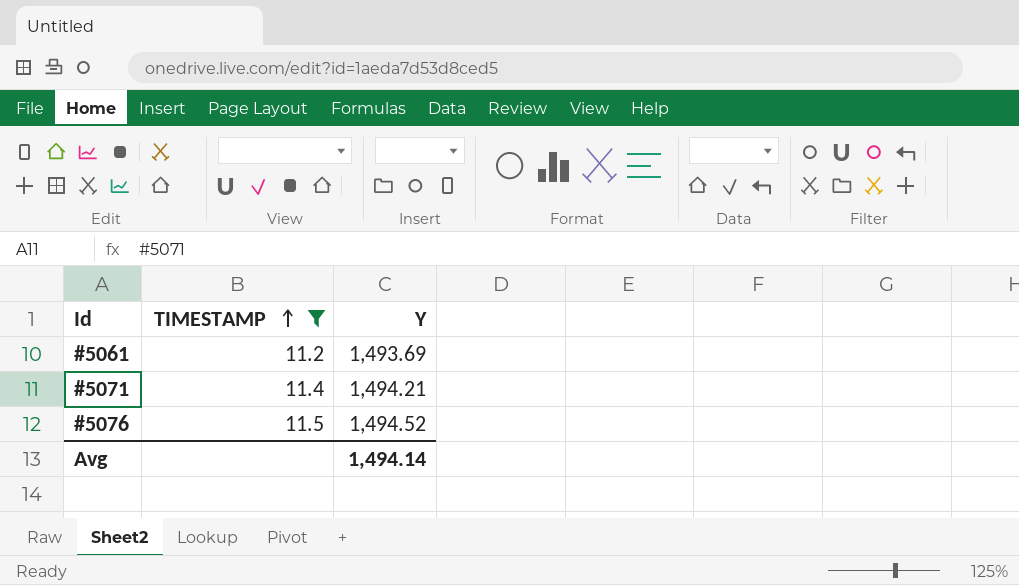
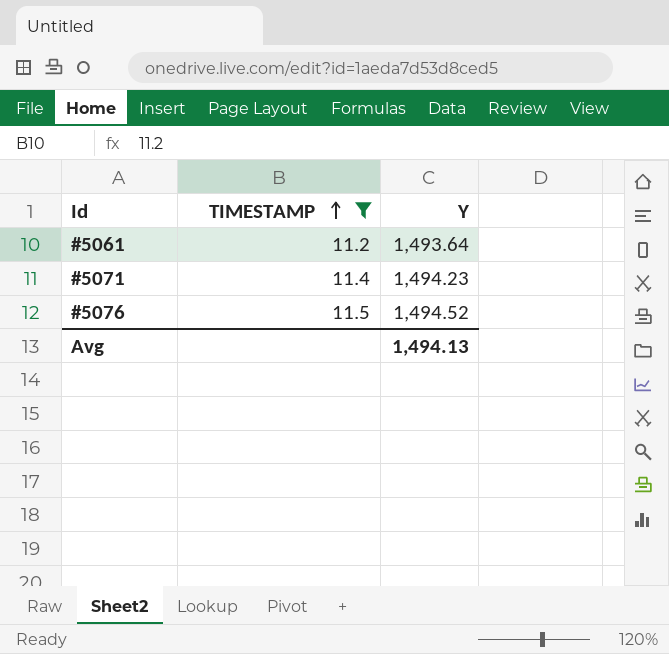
#5061 | Y: 1,493.69 -> 1,493.64
#5071 | Y: 1,494.21 -> 1,494.23
Avg | Y: 1,494.14 -> 1,494.13

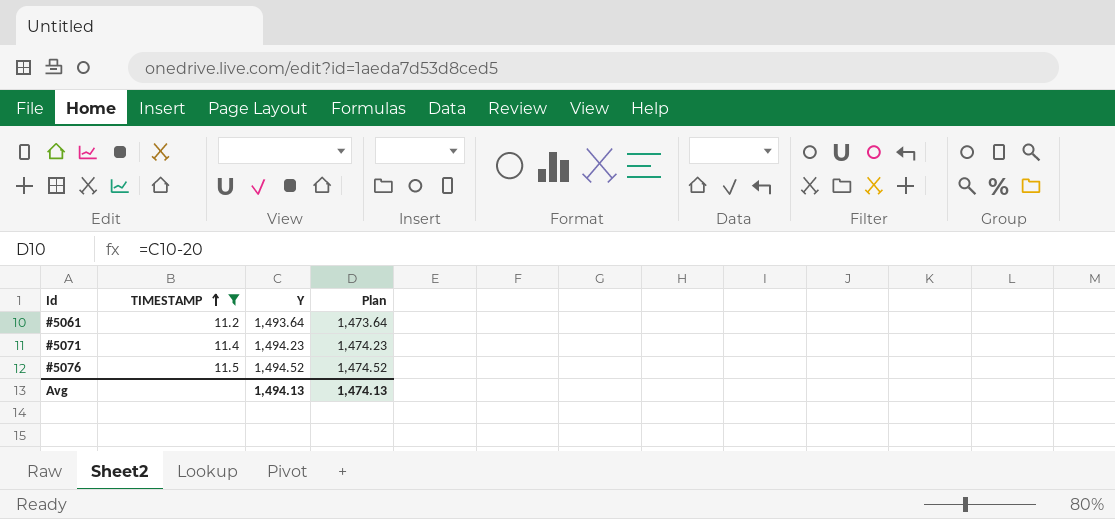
column Plan | formula: none -> [Y] - 20

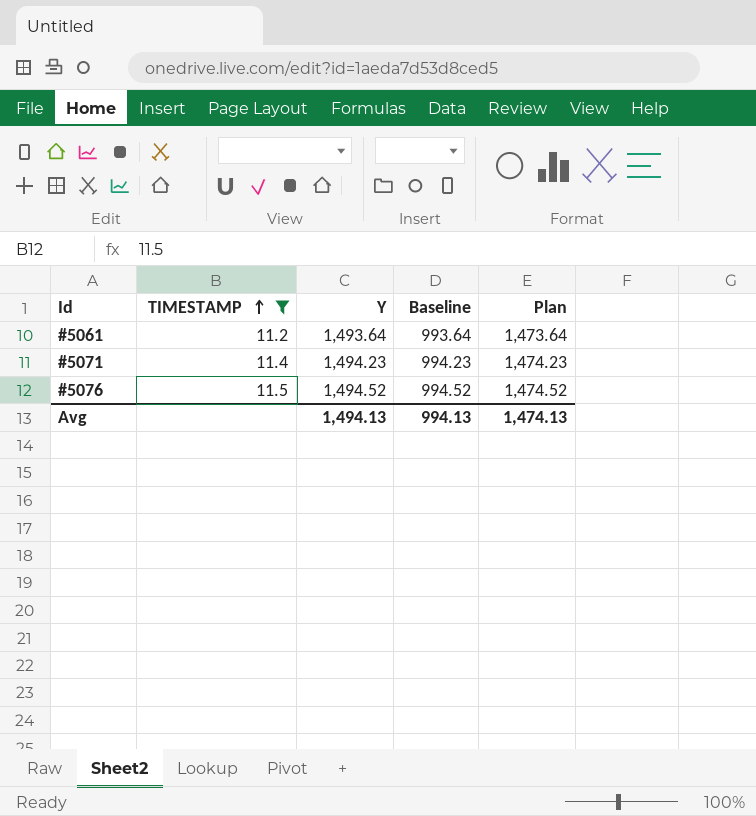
column Baseline | formula: none -> [Y] - 500

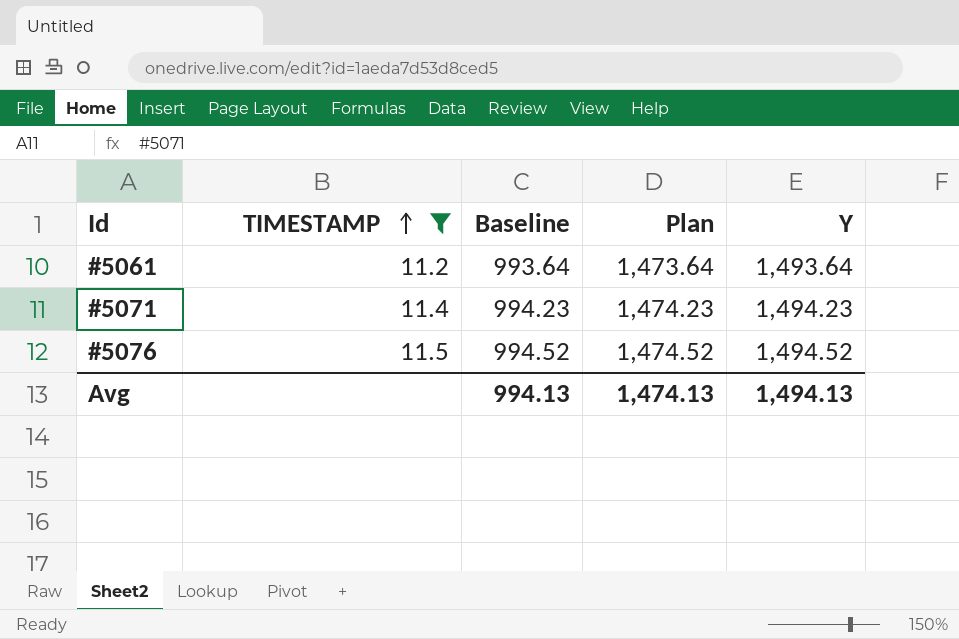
column Y | position: 3 -> 5

